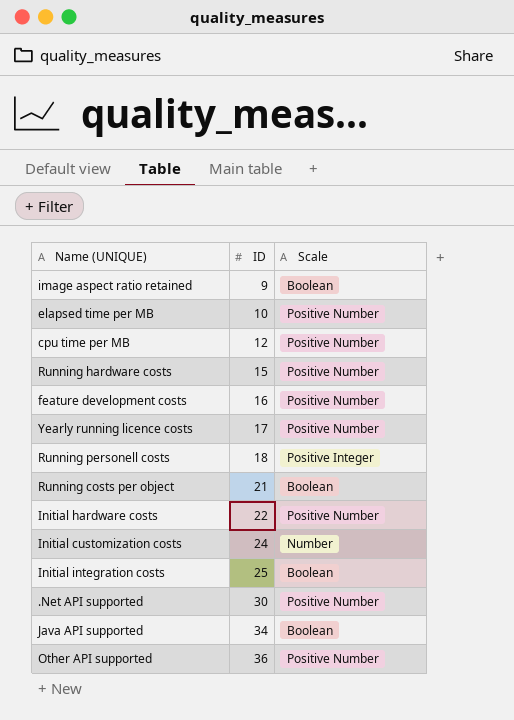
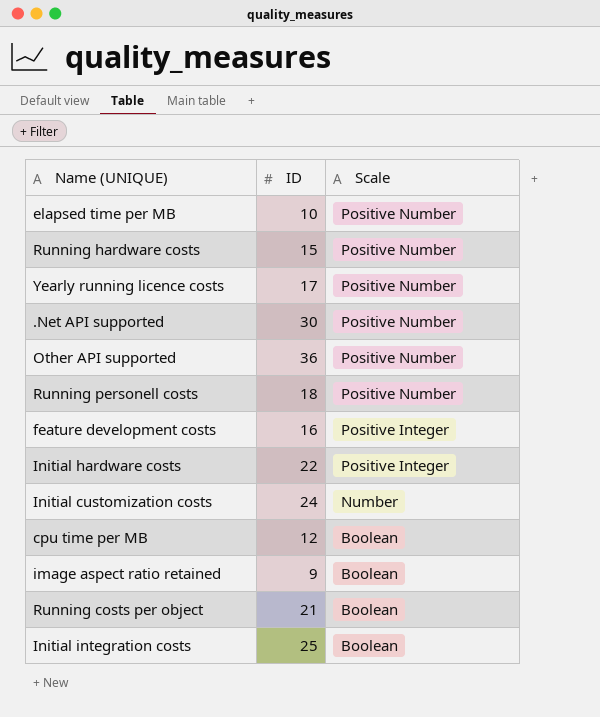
row order: ID ascending -> Scale descending
row Java API supported: 34 | Boolean -> none
Running personell costs | Scale: Positive Integer -> Positive Number
feature development costs | Scale: Positive Number -> Positive Integer
Initial hardware costs | Scale: Positive Number -> Positive Integer
cpu time per MB | Scale: Positive Number -> Boolean

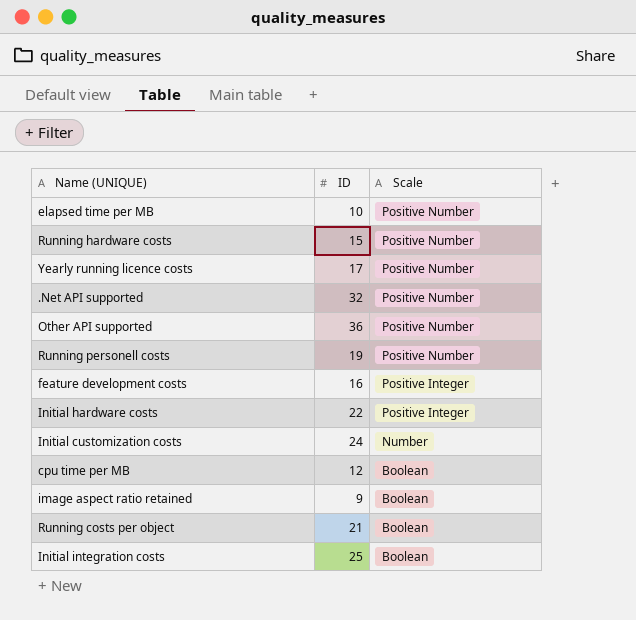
.Net API supported | ID: 30 -> 32
Running personell costs | ID: 18 -> 19

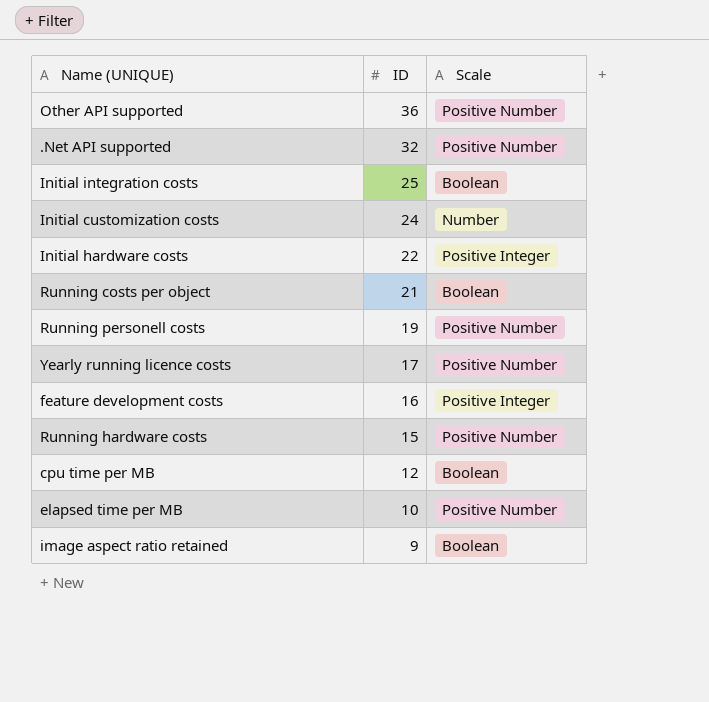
row order: Scale descending -> ID descending

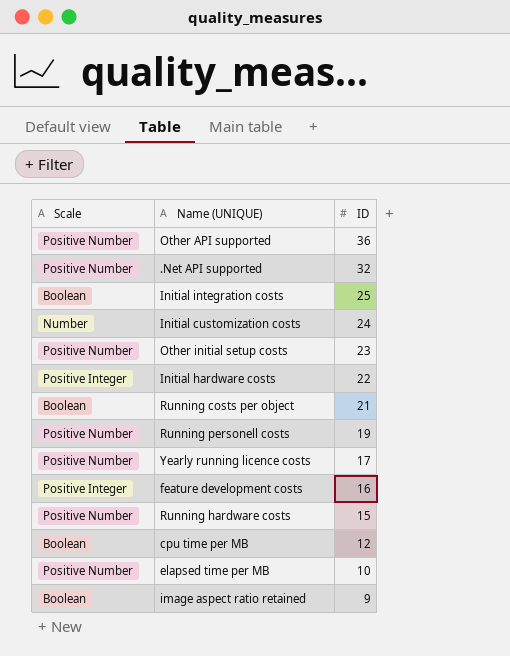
column Scale | position: 3 -> 1
row Other initial setup costs: none -> Positive Number | 23

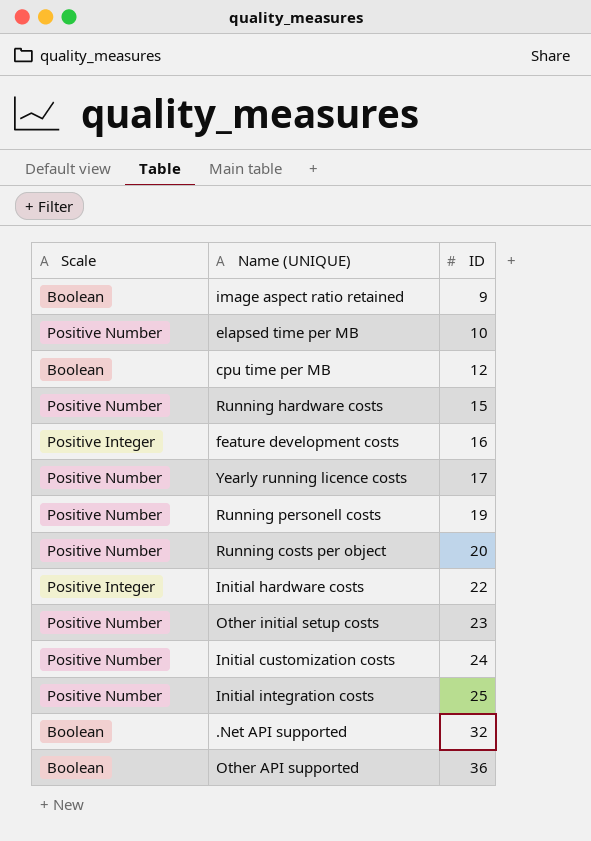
row order: ID descending -> ID ascending
Running costs per object | Scale: Boolean -> Positive Number
Running costs per object | ID: 21 -> 20
Initial customization costs | Scale: Number -> Positive Number
Initial integration costs | Scale: Boolean -> Positive Number
.Net API supported | Scale: Positive Number -> Boolean
Other API supported | Scale: Positive Number -> Boolean

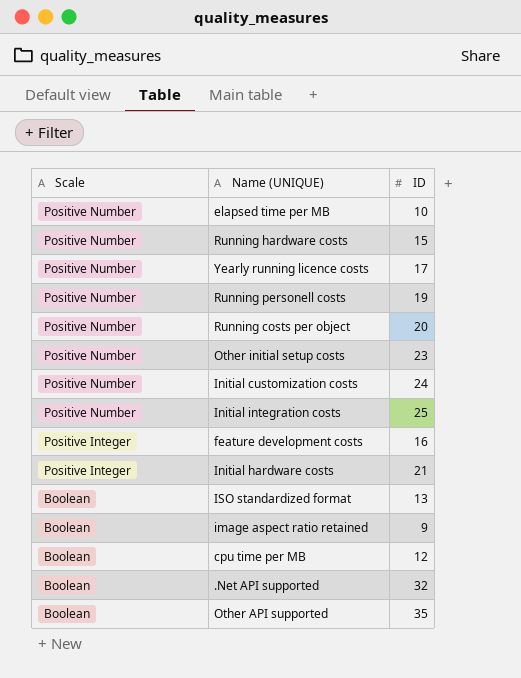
row order: ID ascending -> Scale descending
Initial hardware costs | ID: 22 -> 21
row ISO standardized format: none -> Boolean | 13
Other API supported | ID: 36 -> 35

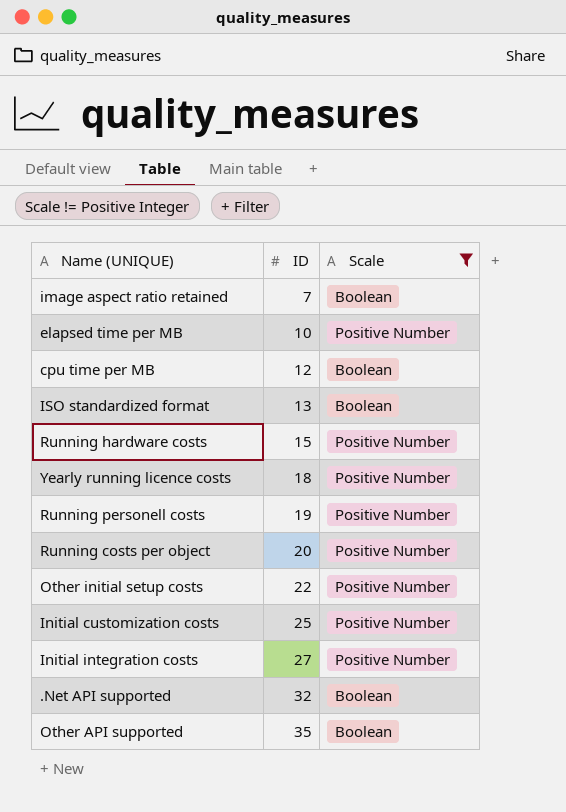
filter: none -> Scale != Positive Integer
row order: Scale descending -> ID ascending
column Scale | position: 1 -> 3
image aspect ratio retained | ID: 9 -> 7
Yearly running licence costs | ID: 17 -> 18
Other initial setup costs | ID: 23 -> 22
Initial customization costs | ID: 24 -> 25
Initial integration costs | ID: 25 -> 27

